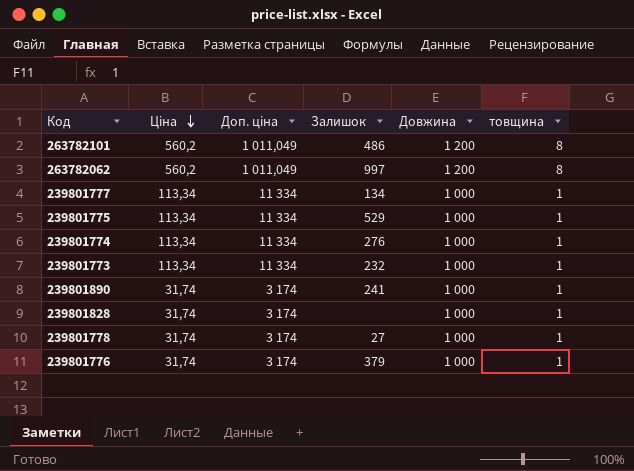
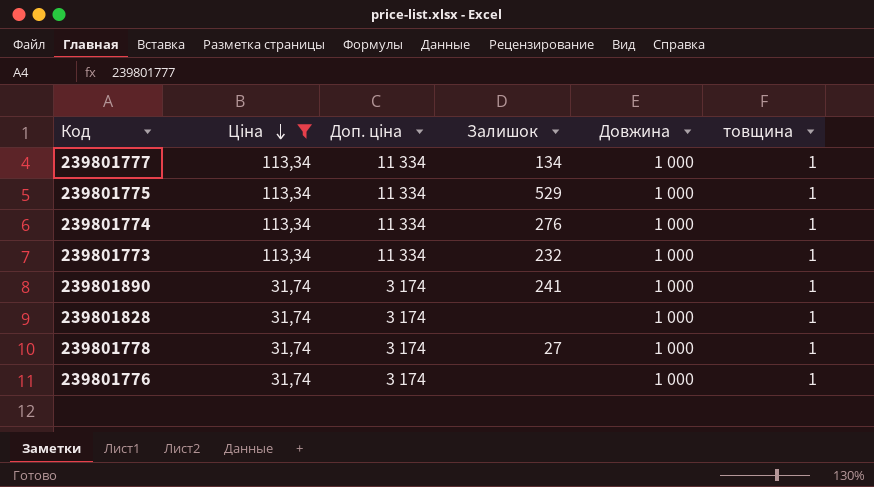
filter: none -> Ціна != 560,2
239801776 | Залишок: 379 -> none

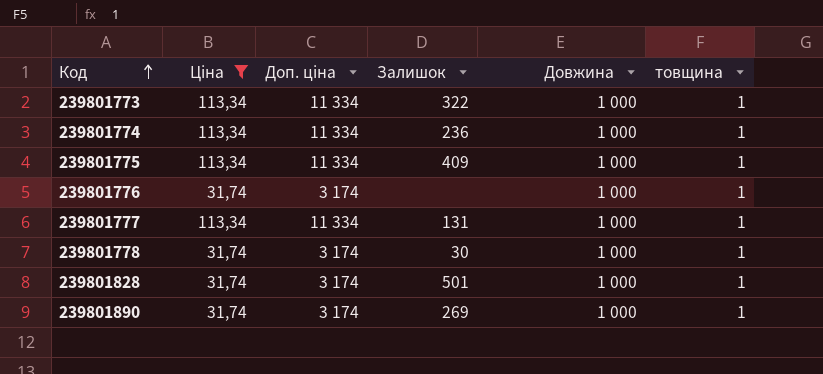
row order: Ціна descending -> Код ascending
239801773 | Залишок: 232 -> 322
239801774 | Залишок: 276 -> 236
239801775 | Залишок: 529 -> 409
239801777 | Залишок: 134 -> 131
239801778 | Залишок: 27 -> 30
239801828 | Залишок: none -> 501
239801890 | Залишок: 241 -> 269

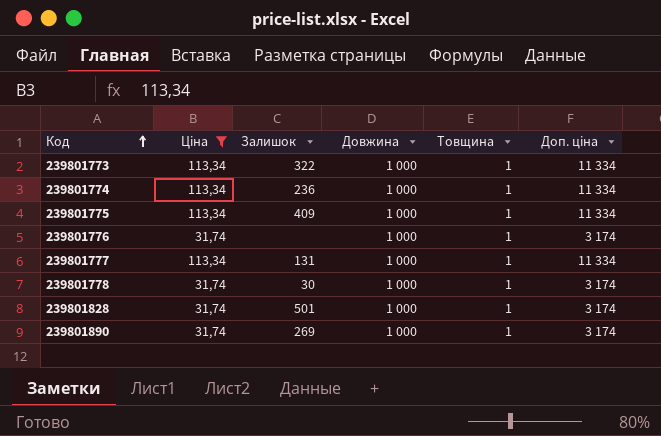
column name: товщина -> Товщина
column Доп. ціна | position: 3 -> 6

